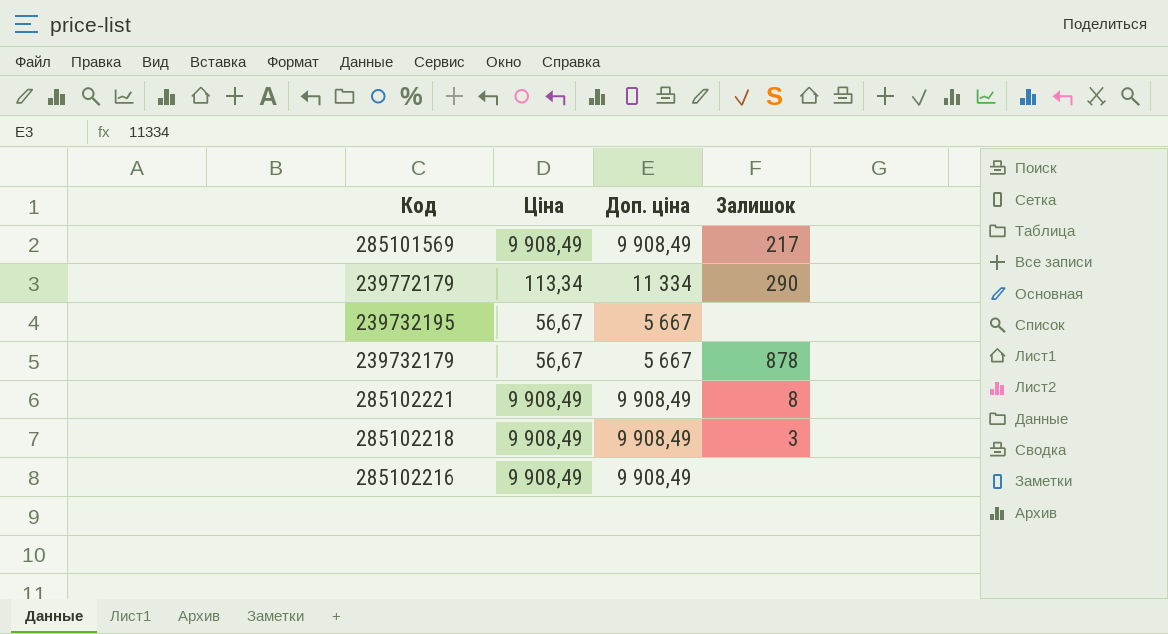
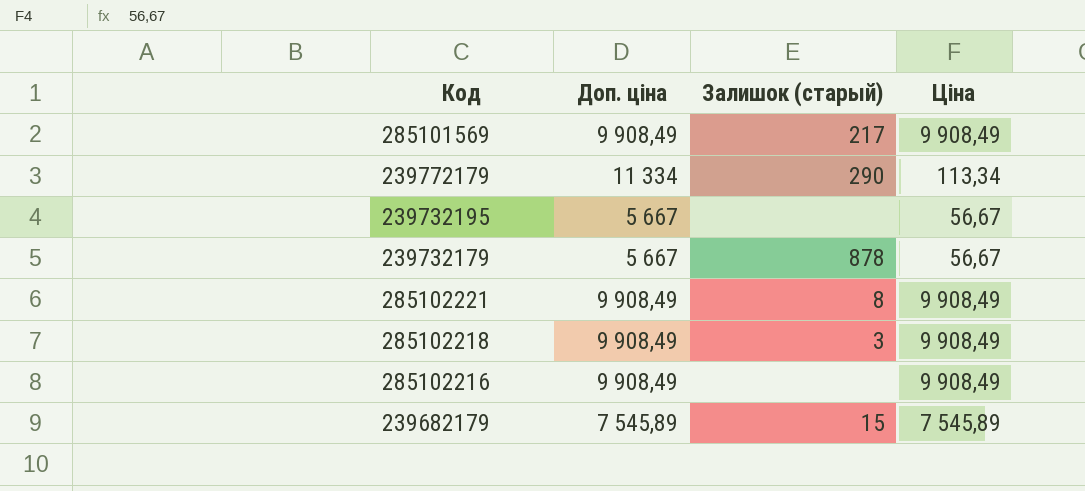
column name: Залишок -> Залишок (старый)
column Ціна | position: 2 -> 4
row 239682179: none -> 7 545,89 | 15 | 7 545,89

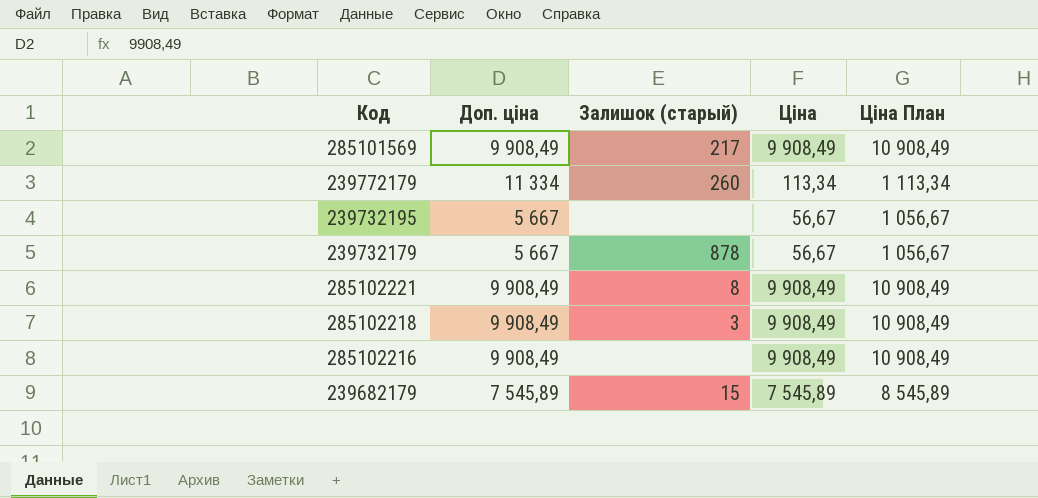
column Ціна План | formula: none -> [Ціна] + 1000
239772179 | Залишок (старый): 290 -> 260

